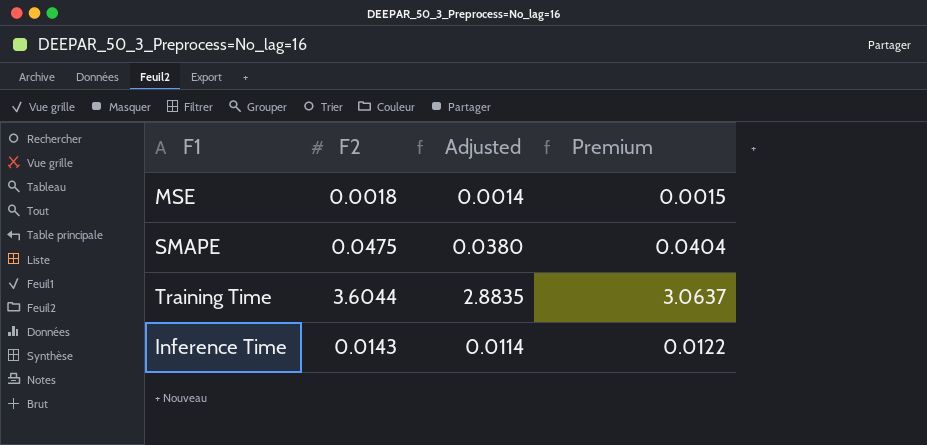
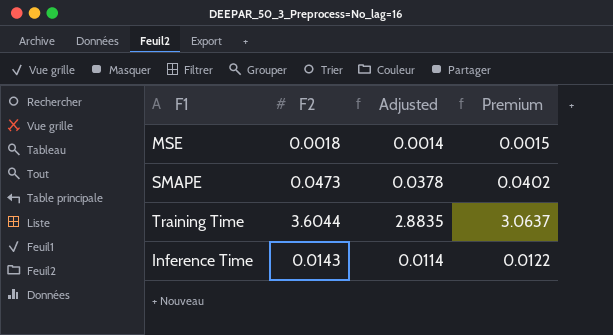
SMAPE | F2: 0.0475 -> 0.0473
SMAPE | Adjusted: 0.0380 -> 0.0378
SMAPE | Premium: 0.0404 -> 0.0402

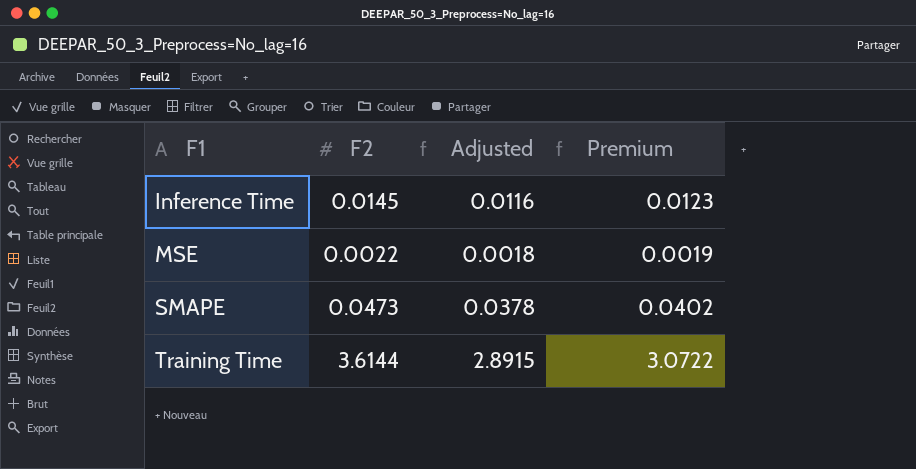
row order: none -> F1 ascending
Inference Time | F2: 0.0143 -> 0.0145
Inference Time | Adjusted: 0.0114 -> 0.0116
Inference Time | Premium: 0.0122 -> 0.0123
MSE | F2: 0.0018 -> 0.0022
MSE | Adjusted: 0.0014 -> 0.0018
MSE | Premium: 0.0015 -> 0.0019
Training Time | F2: 3.6044 -> 3.6144
Training Time | Adjusted: 2.8835 -> 2.8915
Training Time | Premium: 3.0637 -> 3.0722

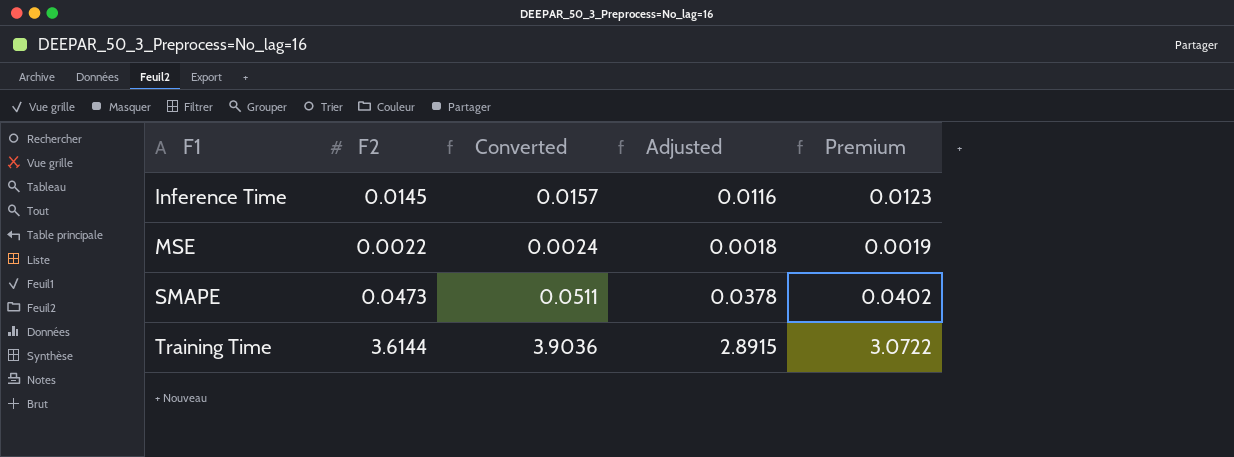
column Converted | formula: none -> [F2] * 1.08

